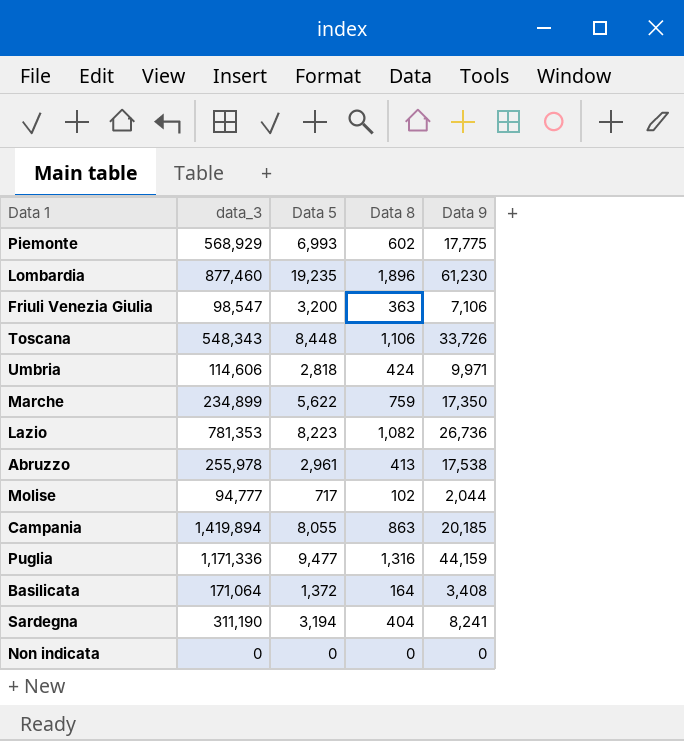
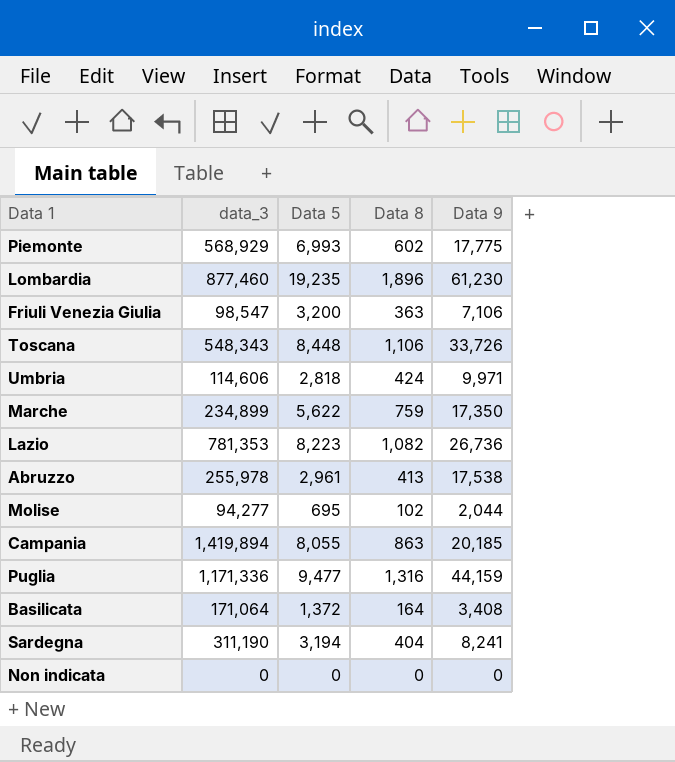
Molise | data_3: 94,777 -> 94,277
Molise | Data 5: 717 -> 695

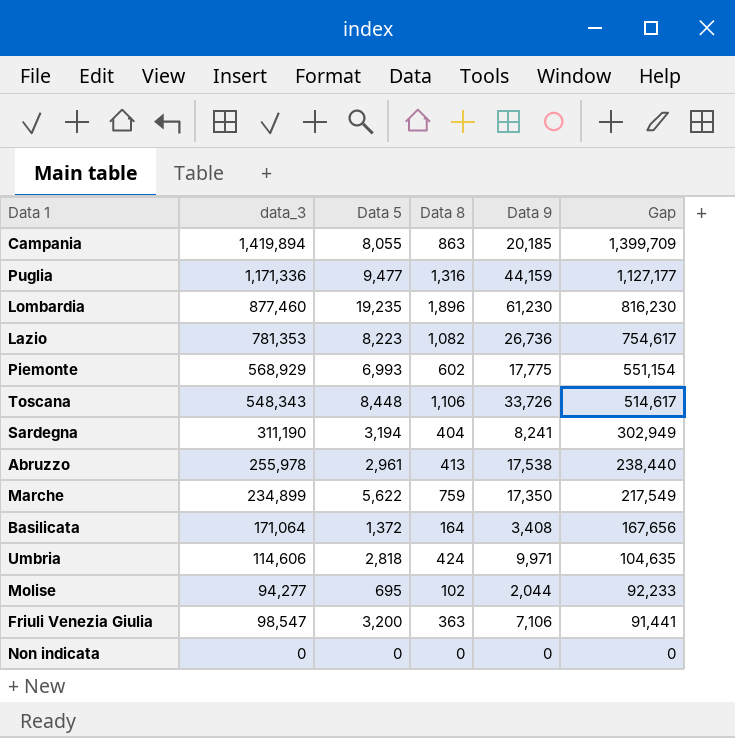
row order: none -> Gap descending
column Gap | formula: none -> [data_3] - [Data 9]

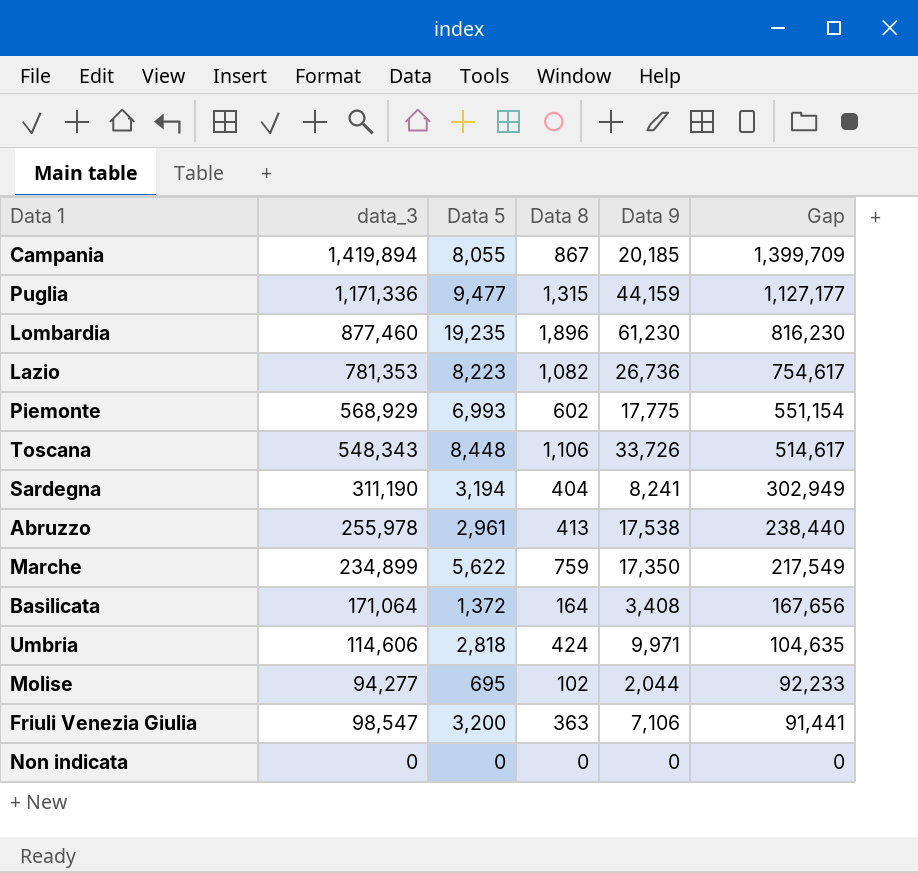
Campania | Data 8: 863 -> 867
Puglia | Data 8: 1,316 -> 1,315

